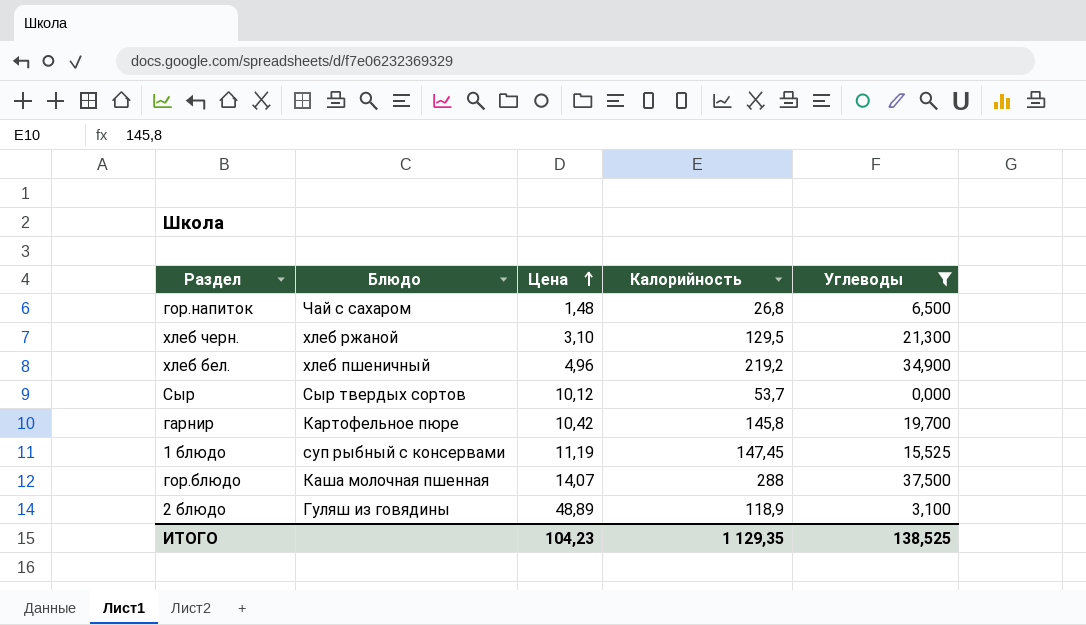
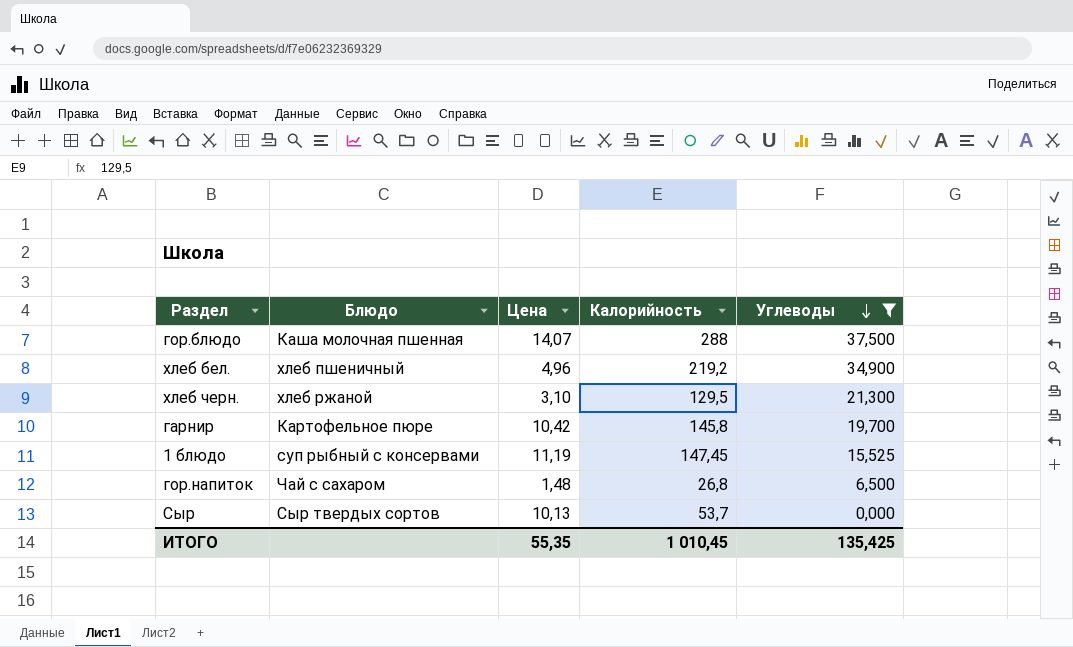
row order: Цена ascending -> Углеводы descending
row 2 блюдо: Гуляш из говядины | 48,89 | 118,9 | 3,100 -> none
Сыр | Цена: 10,12 -> 10,13
ИТОГО | Цена: 104,23 -> 55,35
ИТОГО | Калорийность: 1 129,35 -> 1 010,45
ИТОГО | Углеводы: 138,525 -> 135,425

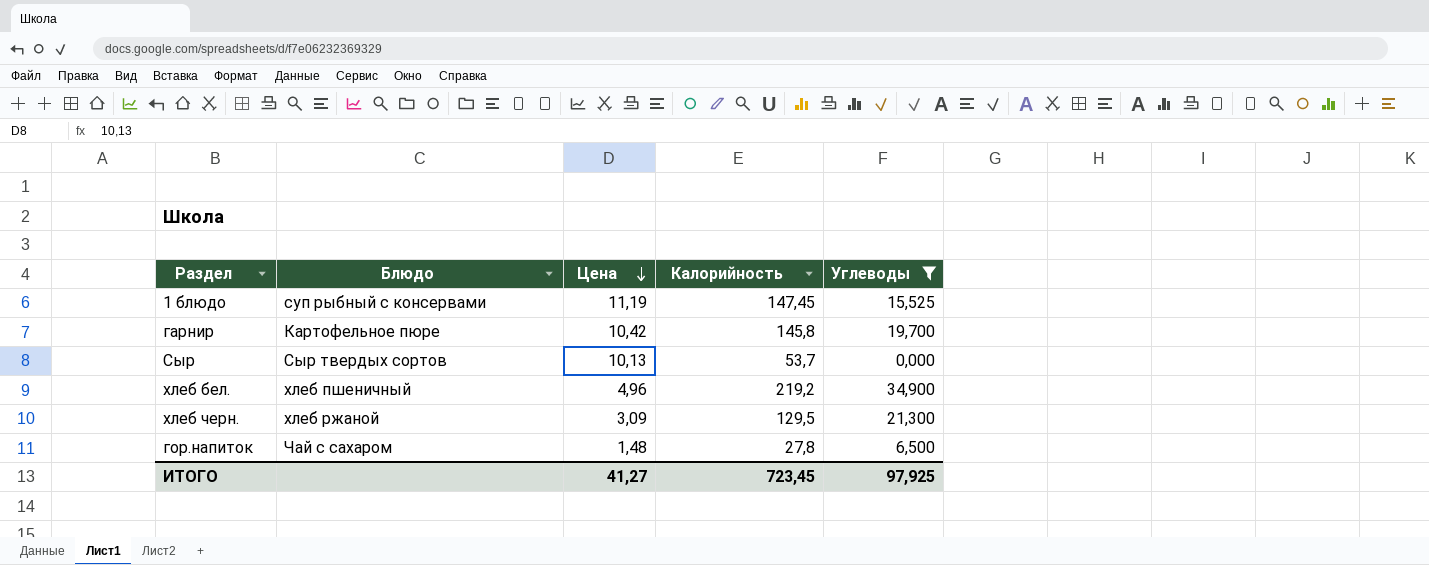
row order: Углеводы descending -> Цена descending
row гор.блюдо: Каша молочная пшенная | 14,07 | 288 | 37,500 -> none
хлеб черн. | Цена: 3,10 -> 3,09
гор.напиток | Калорийность: 26,8 -> 27,8
ИТОГО | Цена: 55,35 -> 41,27
ИТОГО | Калорийность: 1 010,45 -> 723,45
ИТОГО | Углеводы: 135,425 -> 97,925

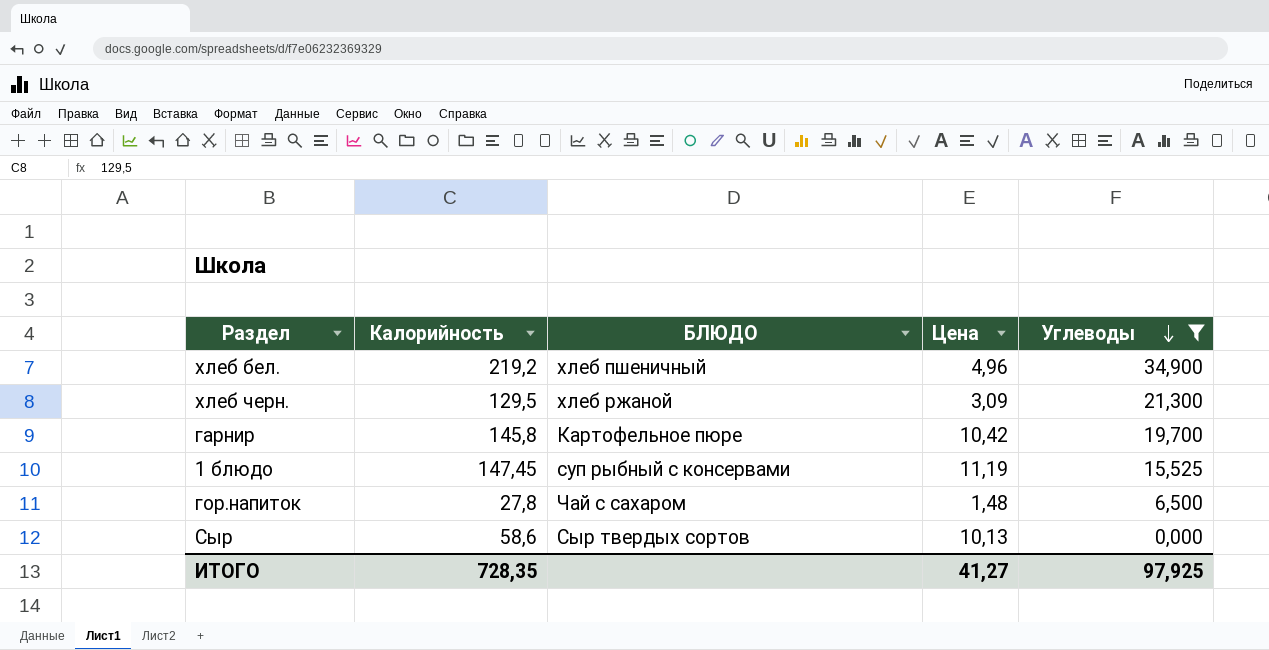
row order: Цена descending -> Углеводы descending
column Калорийность | position: 4 -> 2
column name: Блюдо -> БЛЮДО
Сыр | Калорийность: 53,7 -> 58,6
ИТОГО | Калорийность: 723,45 -> 728,35

